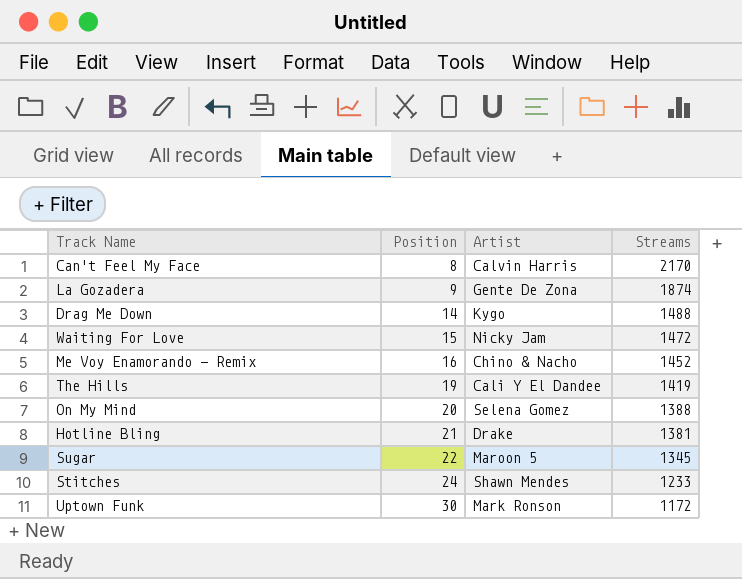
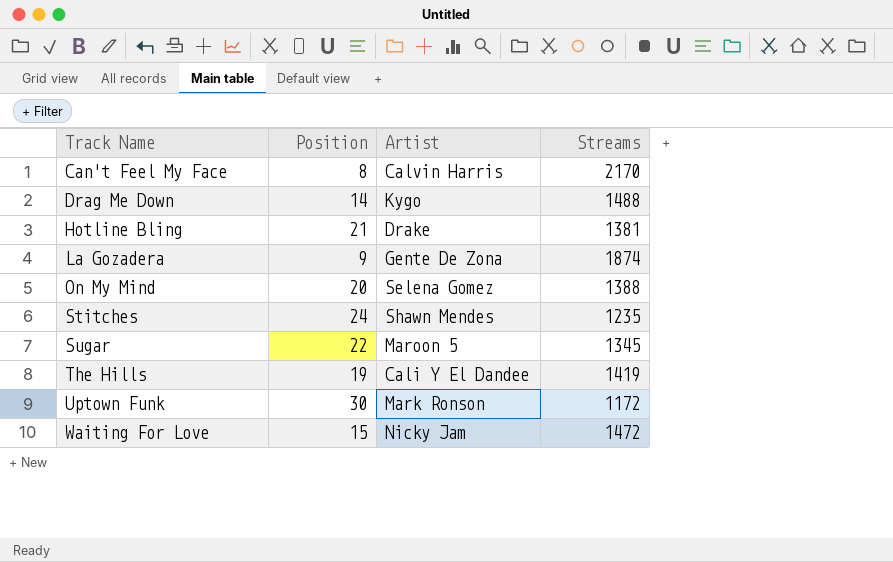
row order: Position ascending -> Track Name ascending
row Me Voy Enamorando - Remix: 16 | Chino & Nacho | 1452 -> none
Stitches | Streams: 1233 -> 1235

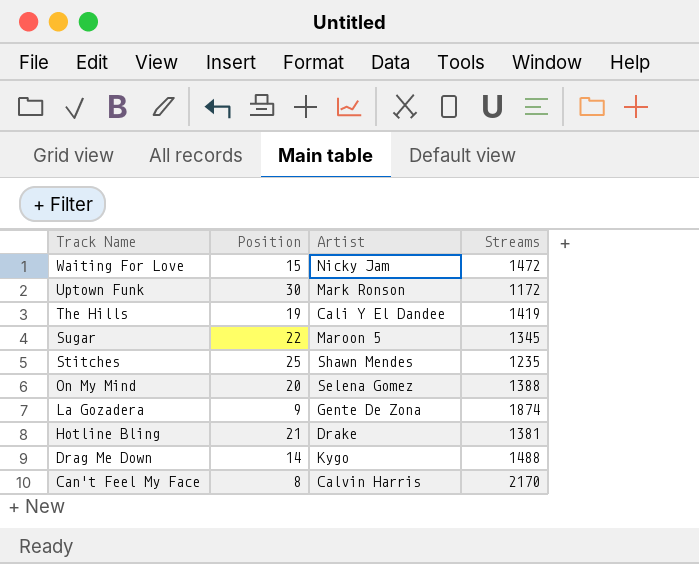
row order: Track Name ascending -> Track Name descending
Stitches | Position: 24 -> 25

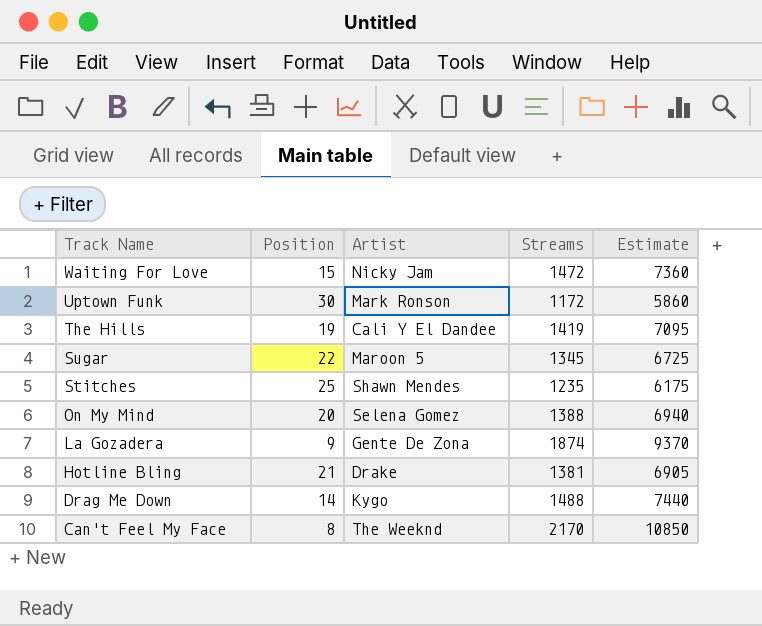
column Estimate | formula: none -> [Streams] * 5
Can't Feel My Face | Artist: Calvin Harris -> The Weeknd

